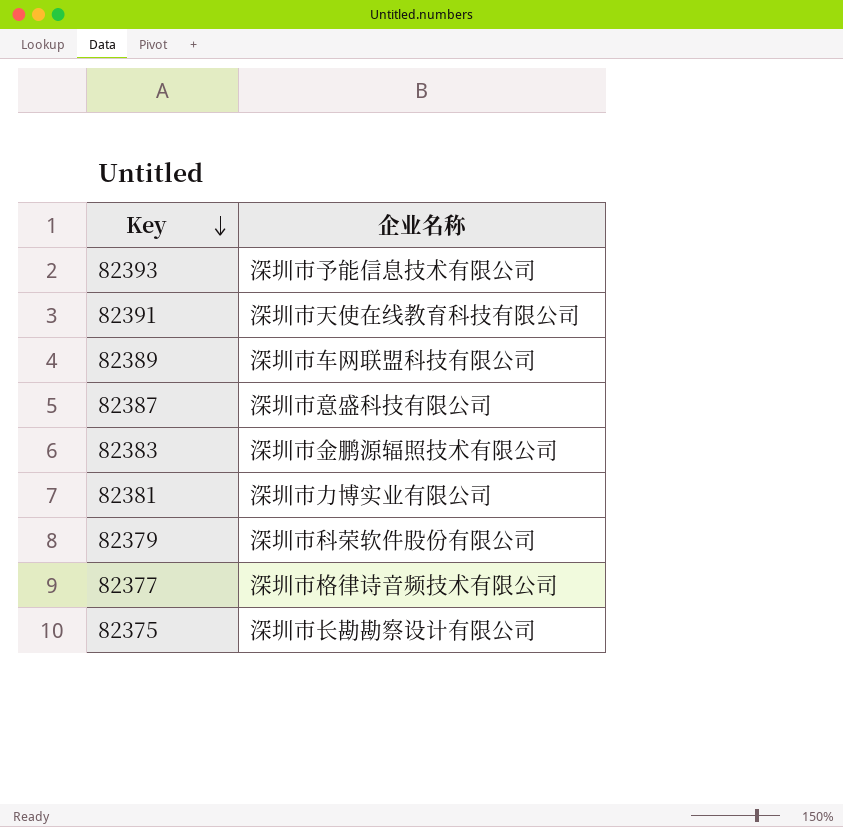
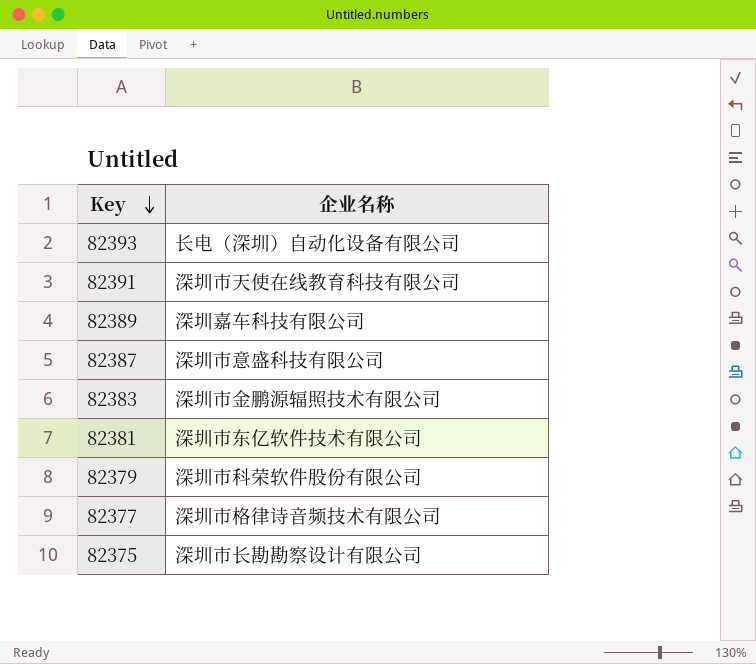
82393 | 企业名称: 深圳市予能信息技术有限公司 -> 长电（深圳）自动化设备有限公司
82389 | 企业名称: 深圳市车网联盟科技有限公司 -> 深圳嘉车科技有限公司
82381 | 企业名称: 深圳市力博实业有限公司 -> 深圳市东亿软件技术有限公司

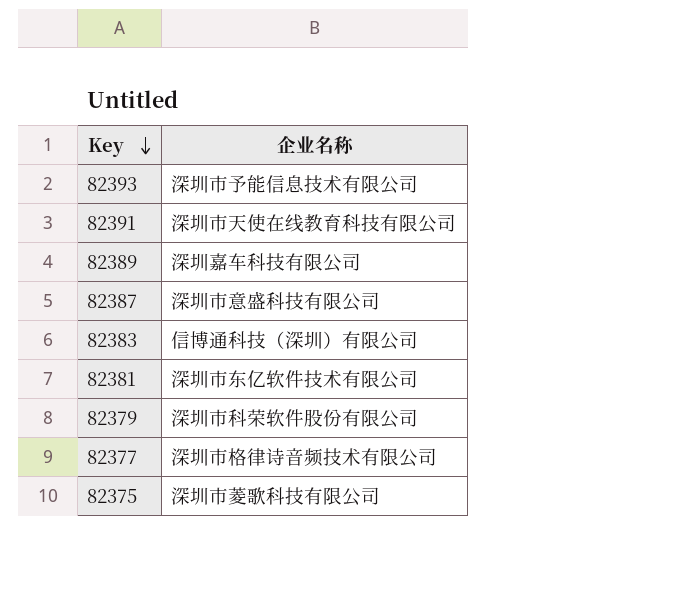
82393 | 企业名称: 长电（深圳）自动化设备有限公司 -> 深圳市予能信息技术有限公司
82383 | 企业名称: 深圳市金鹏源辐照技术有限公司 -> 信博通科技（深圳）有限公司
82375 | 企业名称: 深圳市长勘勘察设计有限公司 -> 深圳市菱歌科技有限公司

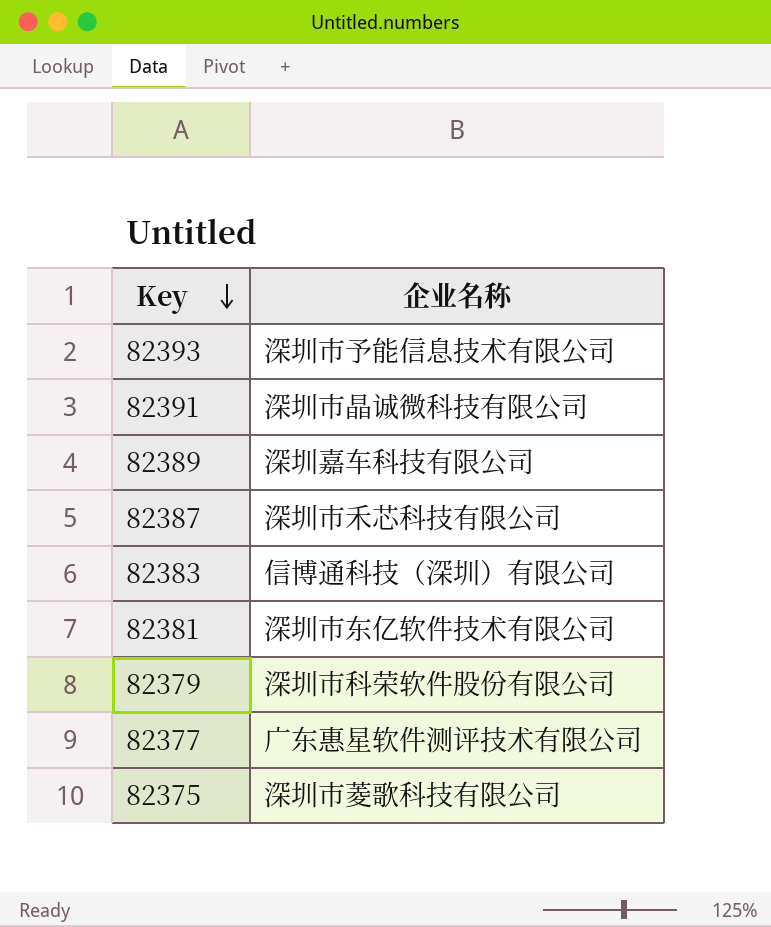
82391 | 企业名称: 深圳市天使在线教育科技有限公司 -> 深圳市晶诚微科技有限公司
82387 | 企业名称: 深圳市意盛科技有限公司 -> 深圳市禾芯科技有限公司
82377 | 企业名称: 深圳市格律诗音频技术有限公司 -> 广东惠星软件测评技术有限公司

